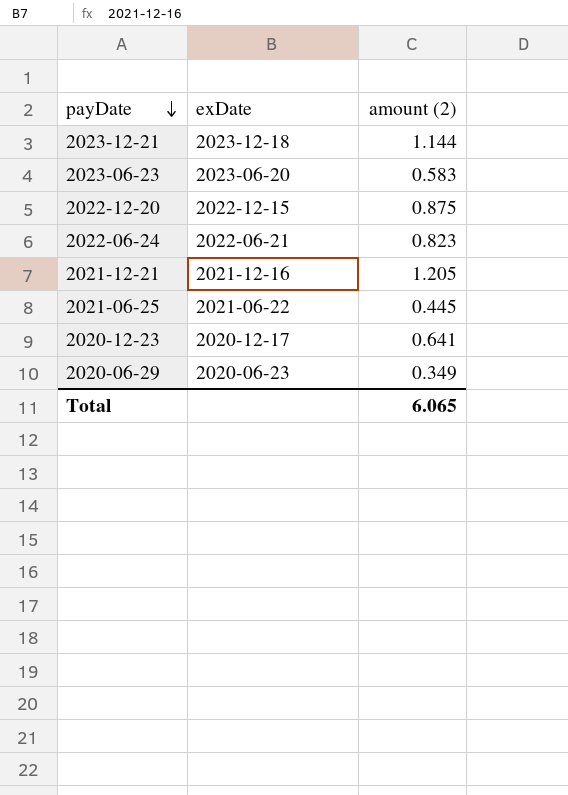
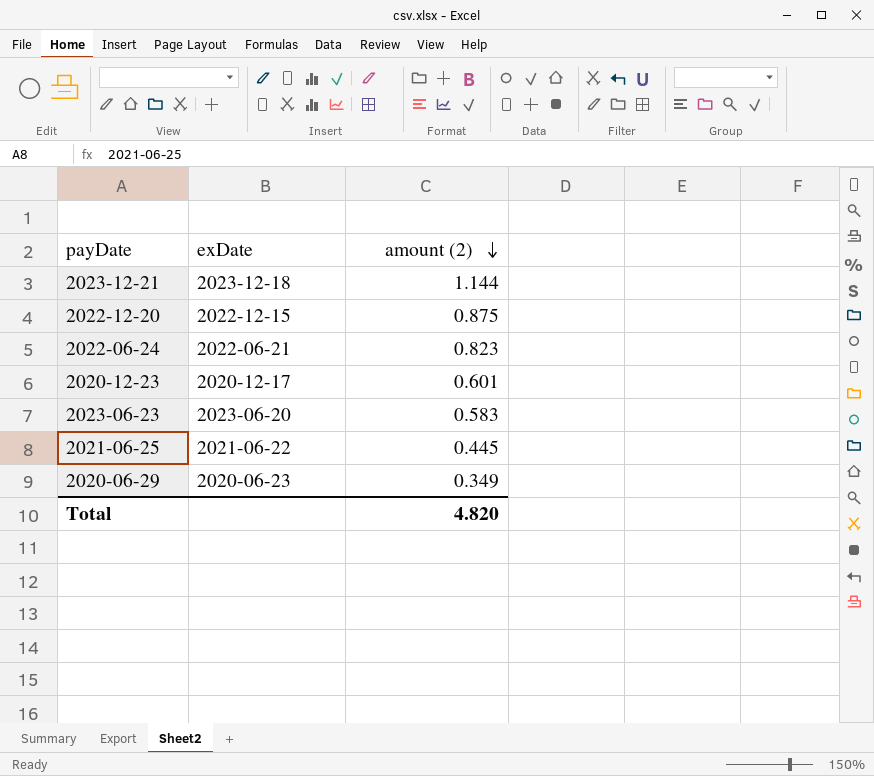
row order: payDate descending -> amount (2) descending
row 2021-12-21: 2021-12-16 | 1.205 -> none
2020-12-23 | amount (2): 0.641 -> 0.601
Total | amount (2): 6.065 -> 4.820

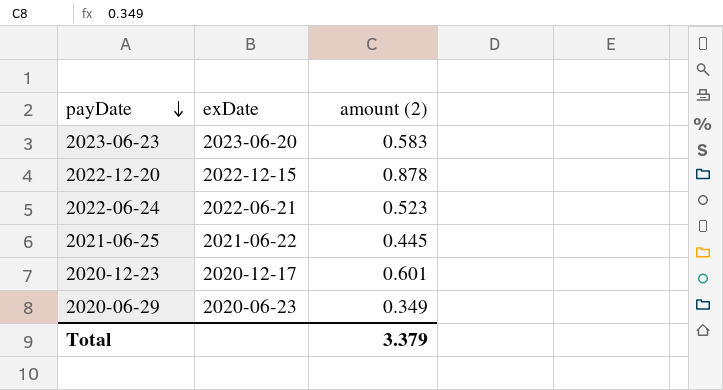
row order: amount (2) descending -> payDate descending
row 2023-12-21: 2023-12-18 | 1.144 -> none
2022-12-20 | amount (2): 0.875 -> 0.878
2022-06-24 | amount (2): 0.823 -> 0.523
Total | amount (2): 4.820 -> 3.379

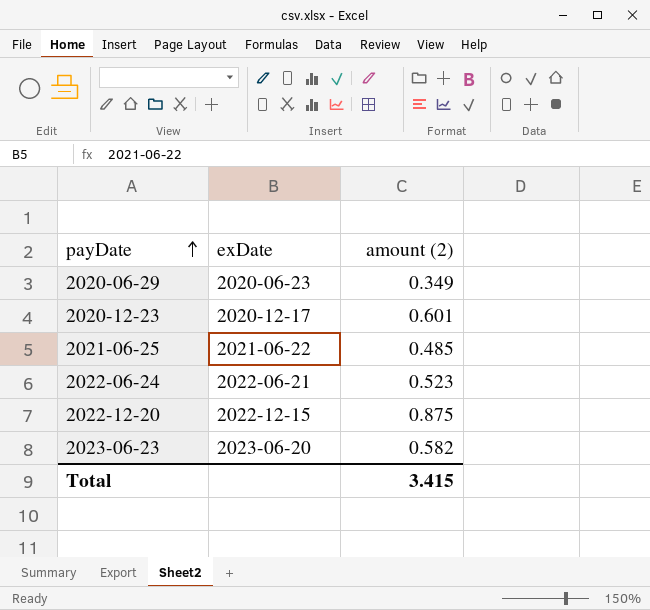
row order: payDate descending -> payDate ascending
2021-06-25 | amount (2): 0.445 -> 0.485
2022-12-20 | amount (2): 0.878 -> 0.875
2023-06-23 | amount (2): 0.583 -> 0.582
Total | amount (2): 3.379 -> 3.415

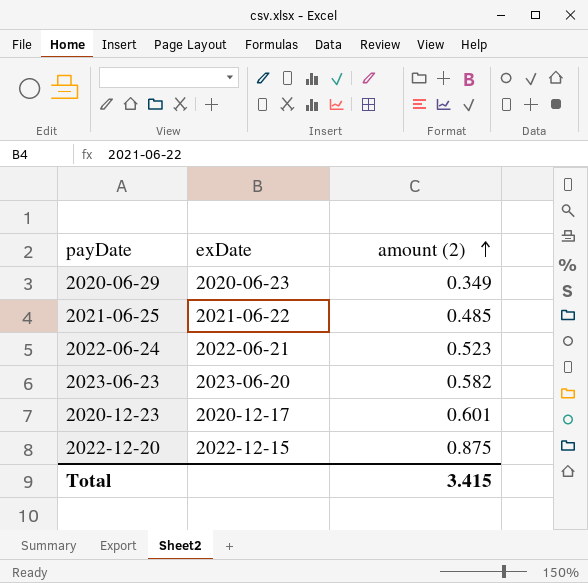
row order: payDate ascending -> amount (2) ascending

